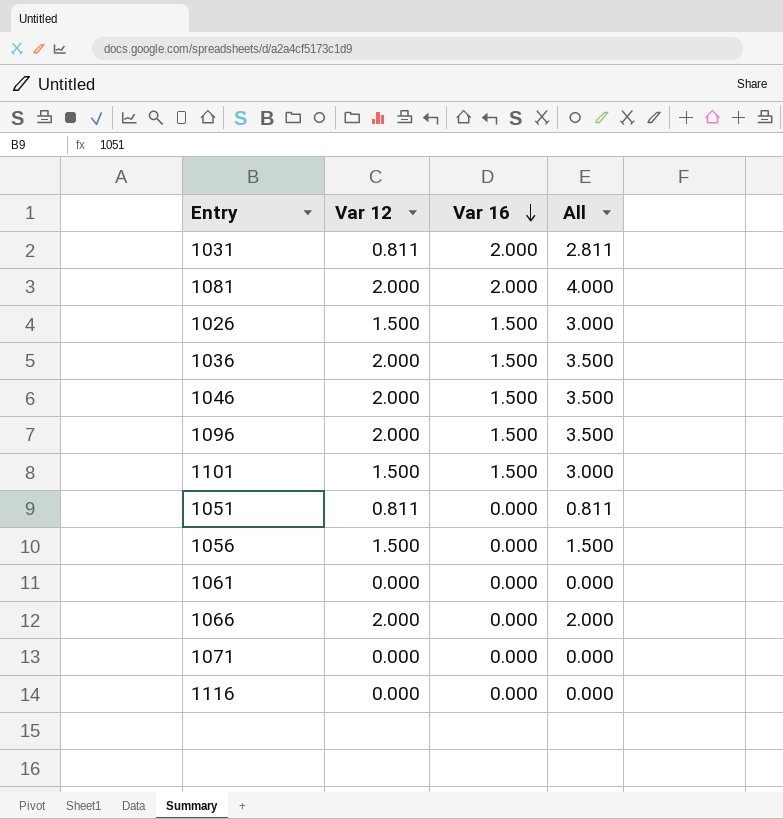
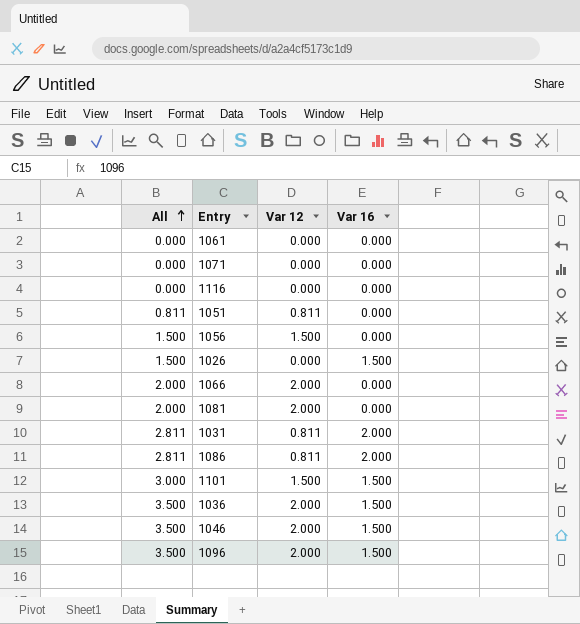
row order: Var 16 descending -> All ascending
column All | position: 4 -> 1
1026 | All: 3.000 -> 1.500
1026 | Var 12: 1.500 -> 0.000
1081 | All: 4.000 -> 2.000
1081 | Var 16: 2.000 -> 0.000
row 1086: none -> 2.811 | 0.811 | 2.000

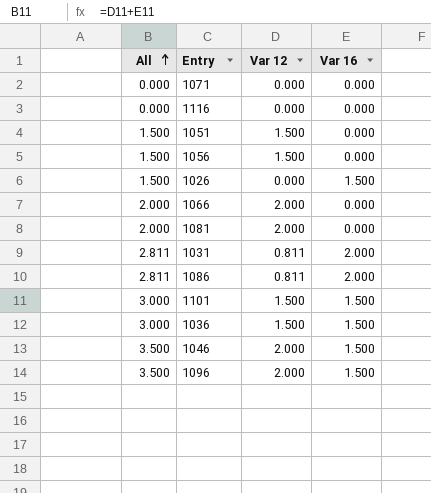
row 1061: 0.000 | 0.000 | 0.000 -> none
1051 | All: 0.811 -> 1.500
1051 | Var 12: 0.811 -> 1.500
1036 | All: 3.500 -> 3.000
1036 | Var 12: 2.000 -> 1.500

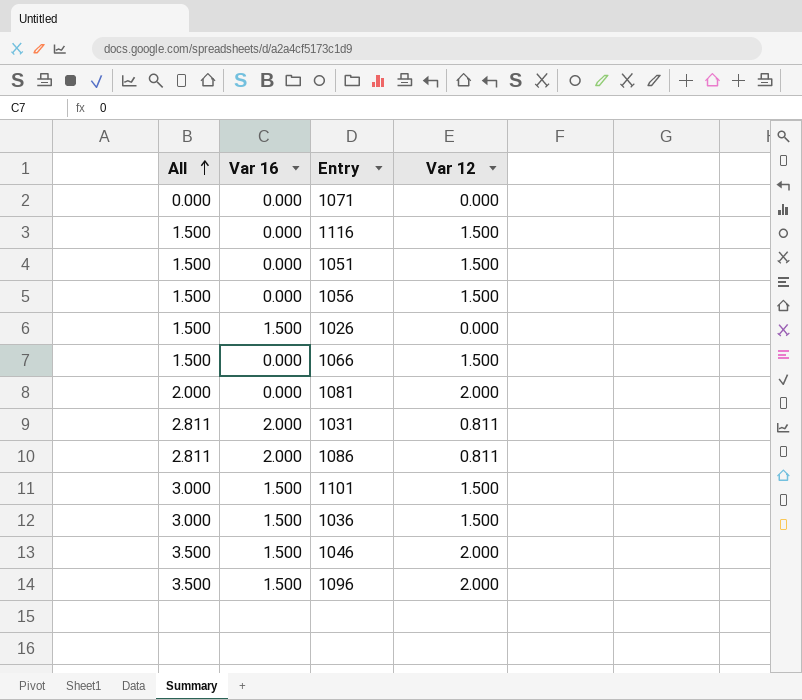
column Var 16 | position: 4 -> 2
1116 | All: 0.000 -> 1.500
1116 | Var 12: 0.000 -> 1.500
1066 | All: 2.000 -> 1.500
1066 | Var 12: 2.000 -> 1.500

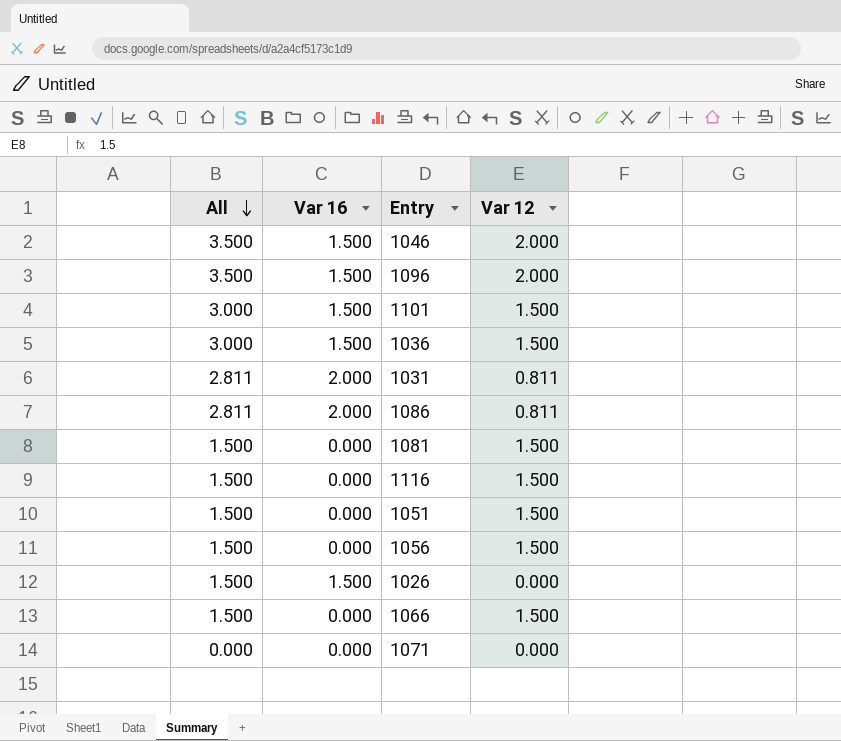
row order: All ascending -> All descending
1081 | All: 2.000 -> 1.500
1081 | Var 12: 2.000 -> 1.500

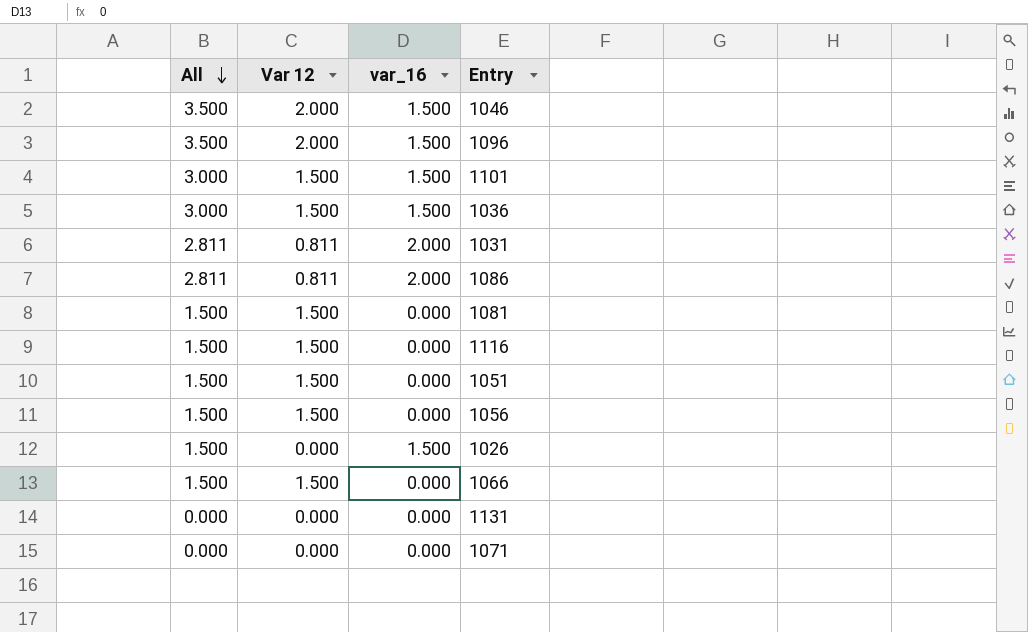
column Var 12 | position: 4 -> 2
column name: Var 16 -> var_16
row 1131: none -> 0.000 | 0.000 | 0.000

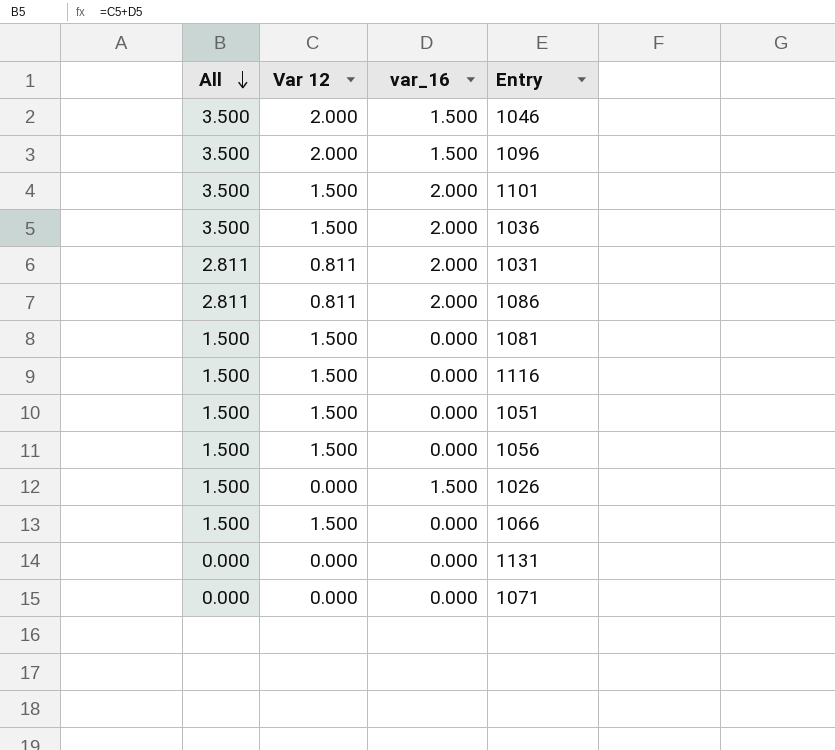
1101 | All: 3.000 -> 3.500
1101 | var_16: 1.500 -> 2.000
1036 | All: 3.000 -> 3.500
1036 | var_16: 1.500 -> 2.000

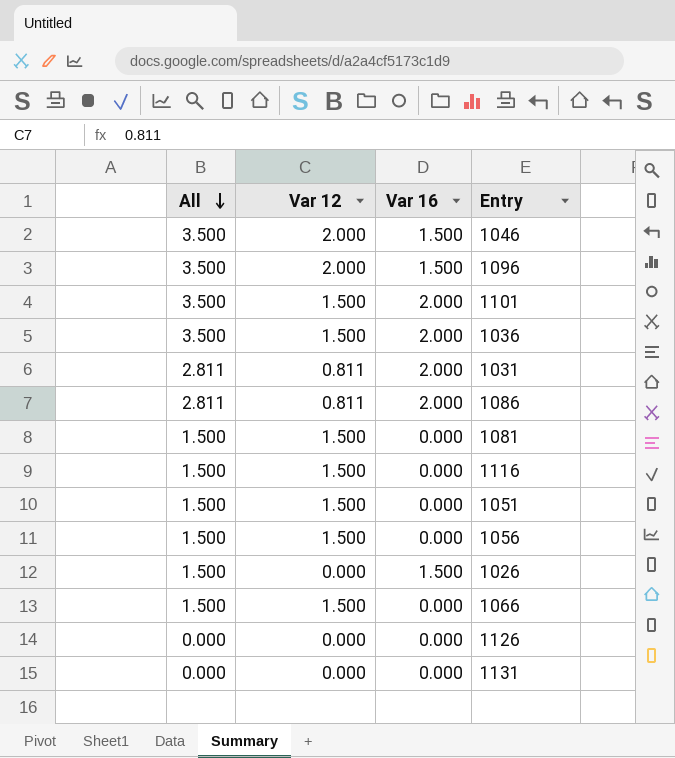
column name: var_16 -> Var 16
row 1071: 0.000 | 0.000 | 0.000 -> none
row 1126: none -> 0.000 | 0.000 | 0.000

